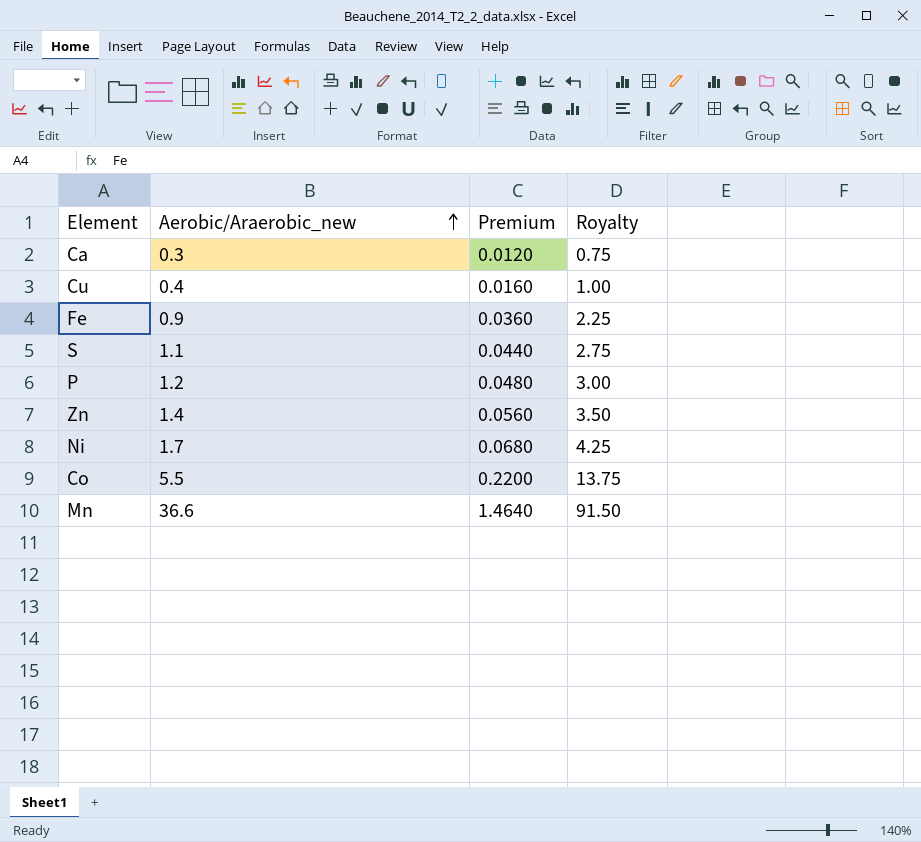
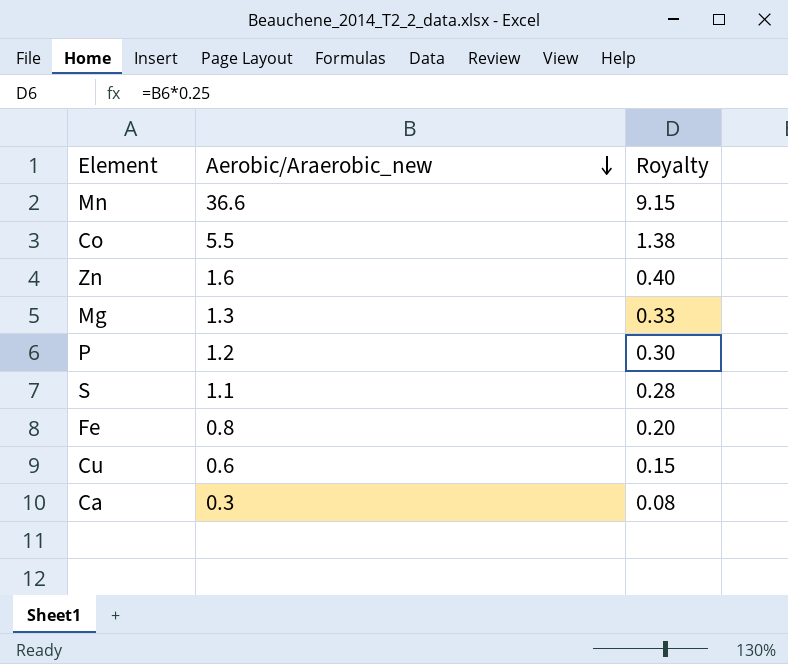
row order: Aerobic/Araerobic_new ascending -> Aerobic/Araerobic_new descending
column Premium | formula: [Aerobic/Araerobic_new] * 0.04 -> none
column Royalty | formula: [Aerobic/Araerobic_new] * 2.5 -> [Aerobic/Araerobic_new] * 0.25
row Ni: 1.7 | 0.0680 | 4.25 -> none
Zn | Aerobic/Araerobic_new: 1.4 -> 1.6
row Mg: none -> 1.3 | 0.33
Fe | Aerobic/Araerobic_new: 0.9 -> 0.8
Cu | Aerobic/Araerobic_new: 0.4 -> 0.6

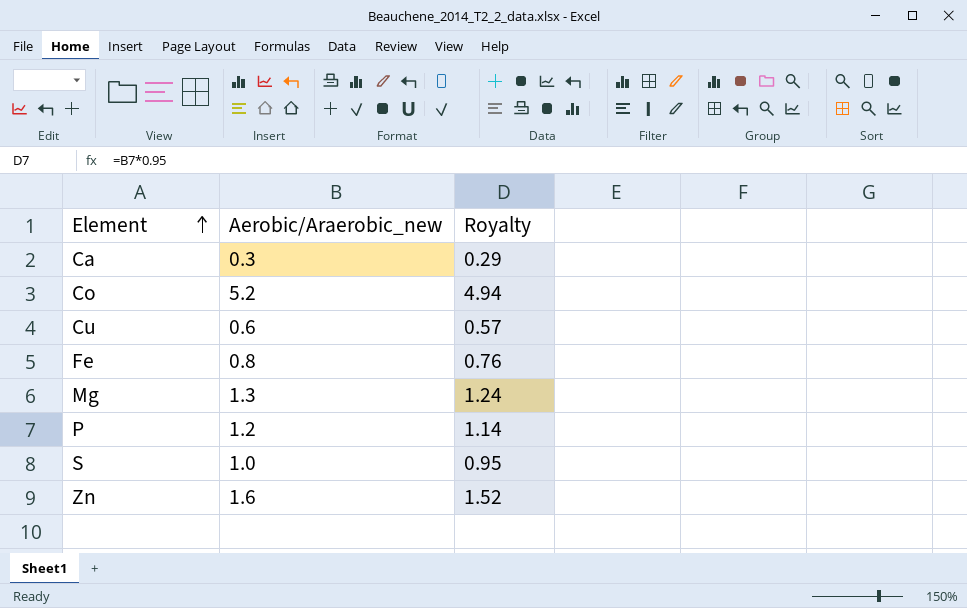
row order: Aerobic/Araerobic_new descending -> Element ascending
column Royalty | formula: [Aerobic/Araerobic_new] * 0.25 -> [Aerobic/Araerobic_new] * 0.95
row Mn: 36.6 | 9.15 -> none
Co | Aerobic/Araerobic_new: 5.5 -> 5.2
S | Aerobic/Araerobic_new: 1.1 -> 1.0

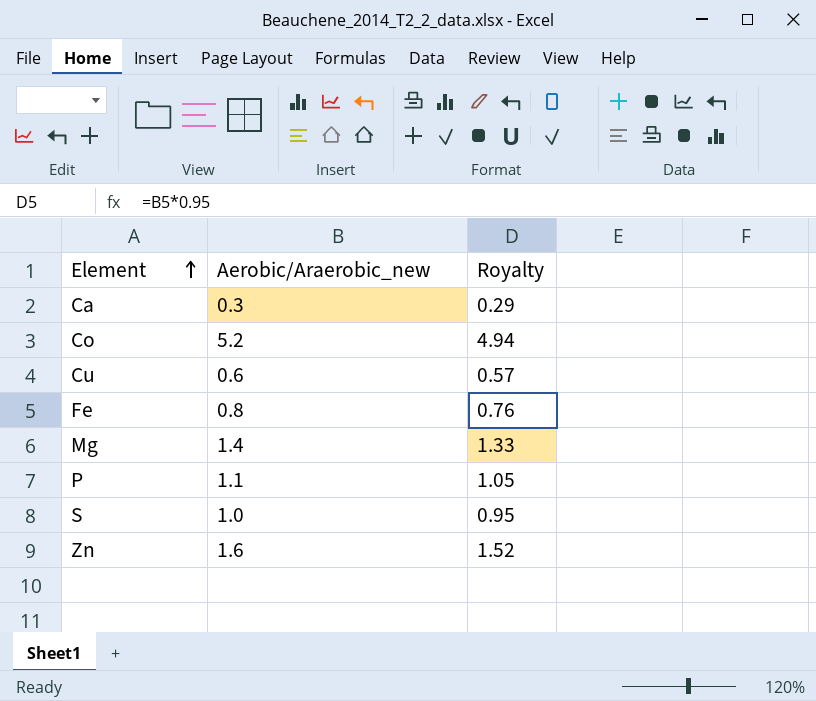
Mg | Aerobic/Araerobic_new: 1.3 -> 1.4
Mg | Royalty: 1.24 -> 1.33
P | Aerobic/Araerobic_new: 1.2 -> 1.1
P | Royalty: 1.14 -> 1.05

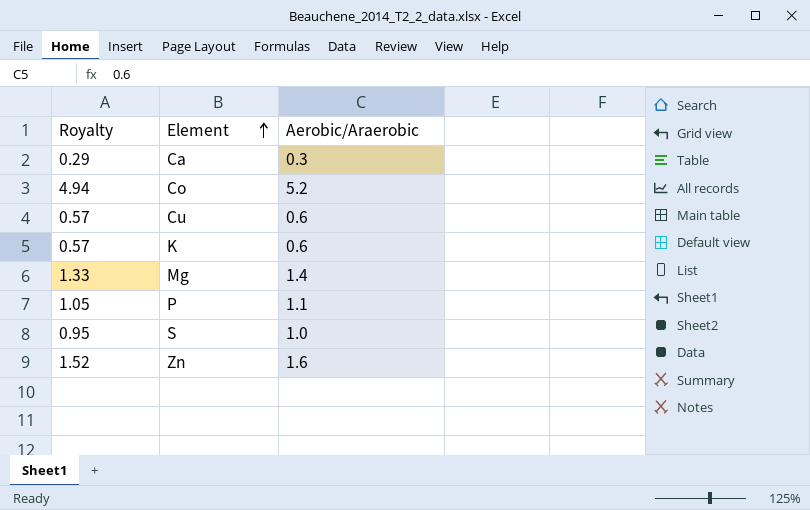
column Royalty | position: 3 -> 1
column name: Aerobic/Araerobic_new -> Aerobic/Araerobic
row Fe: 0.8 | 0.76 -> none
row K: none -> 0.57 | 0.6

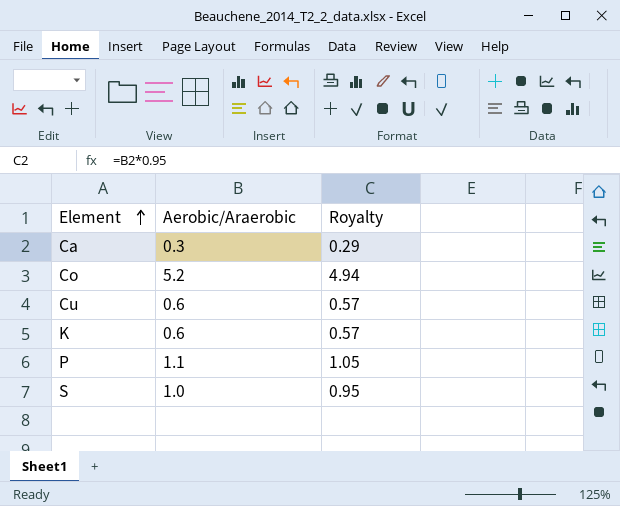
column Royalty | position: 1 -> 3
row Mg: 1.33 | 1.4 -> none
row Zn: 1.52 | 1.6 -> none

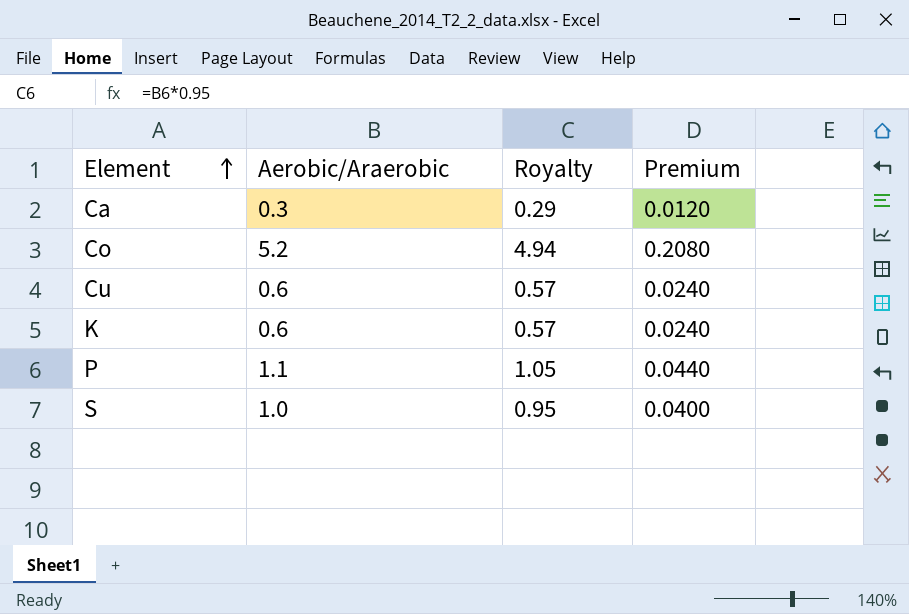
column Premium | formula: none -> [Aerobic/Araerobic] * 0.04

